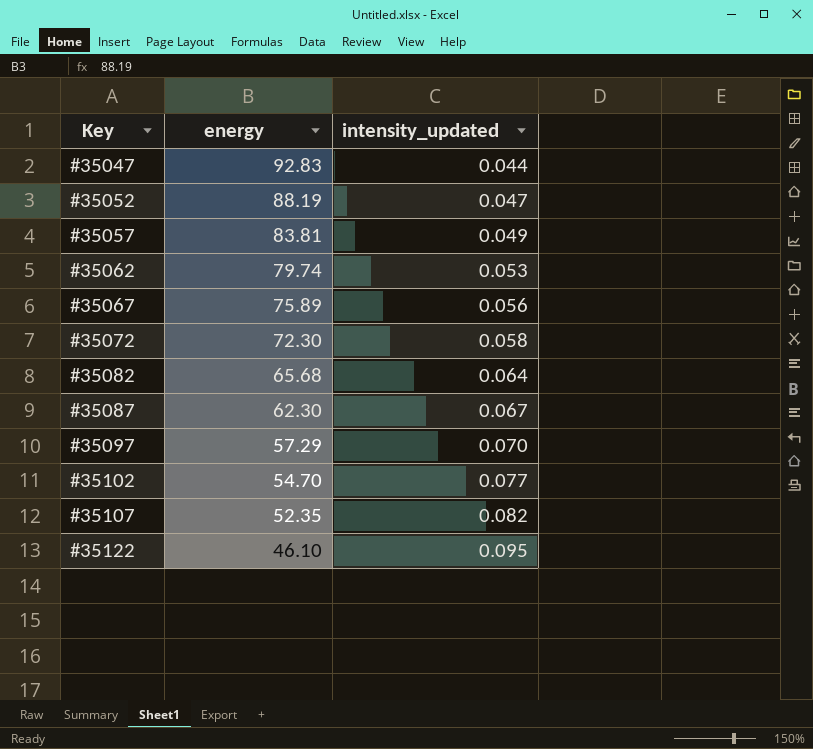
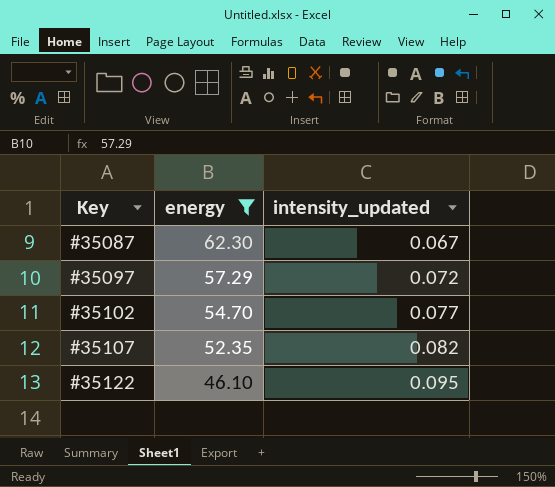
filter: none -> energy <= 62.30
#35097 | intensity_updated: 0.070 -> 0.072

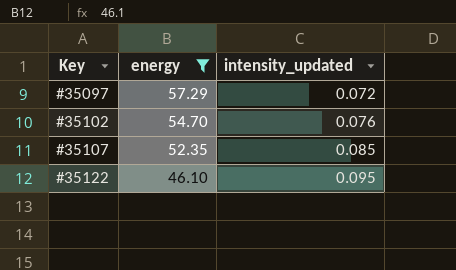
row #35087: 62.30 | 0.067 -> none
#35102 | intensity_updated: 0.077 -> 0.076
#35107 | intensity_updated: 0.082 -> 0.085

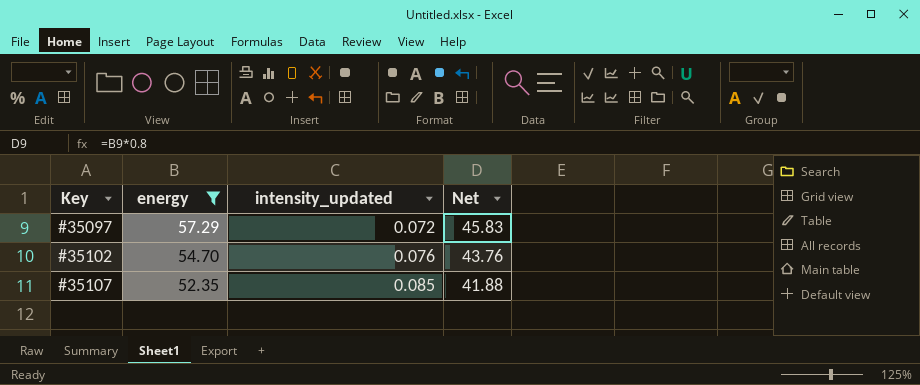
column Net | formula: none -> [energy] * 0.8
row #35122: 46.10 | 0.095 -> none

